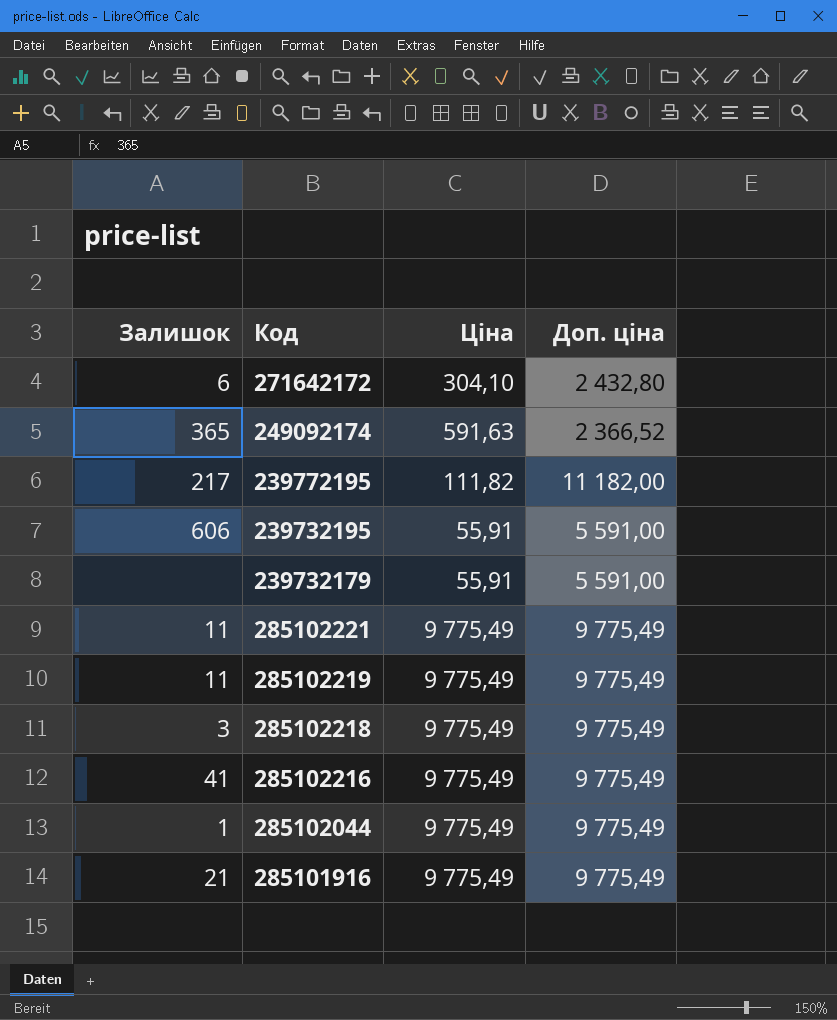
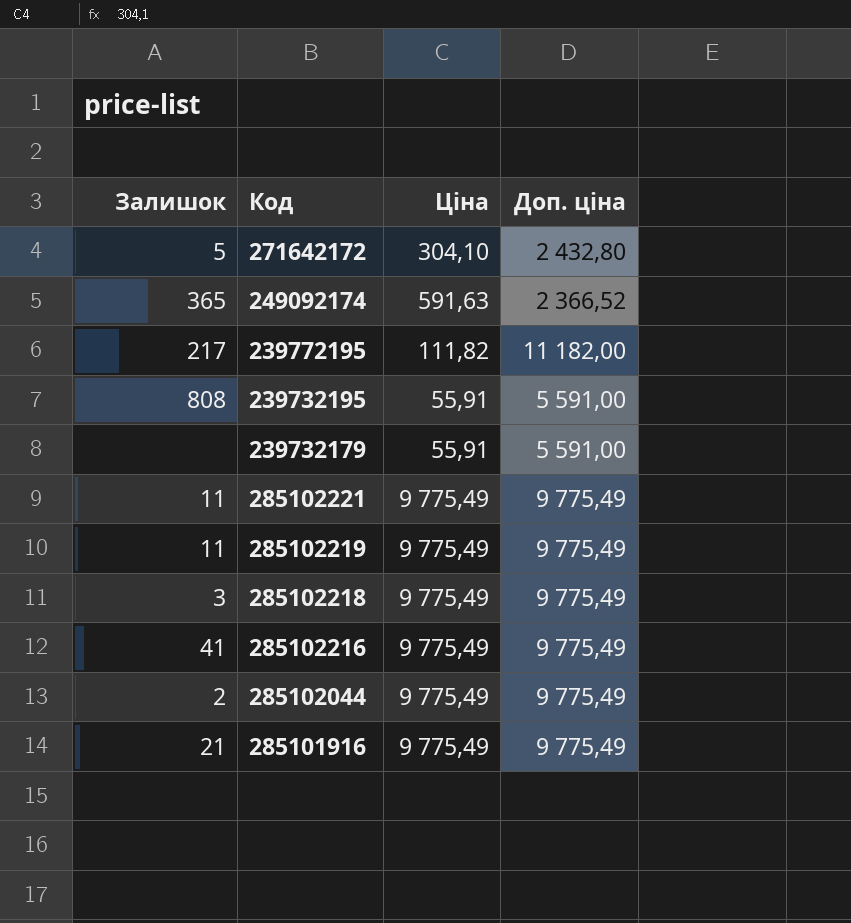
271642172 | Залишок: 6 -> 5
239732195 | Залишок: 606 -> 808
285102044 | Залишок: 1 -> 2

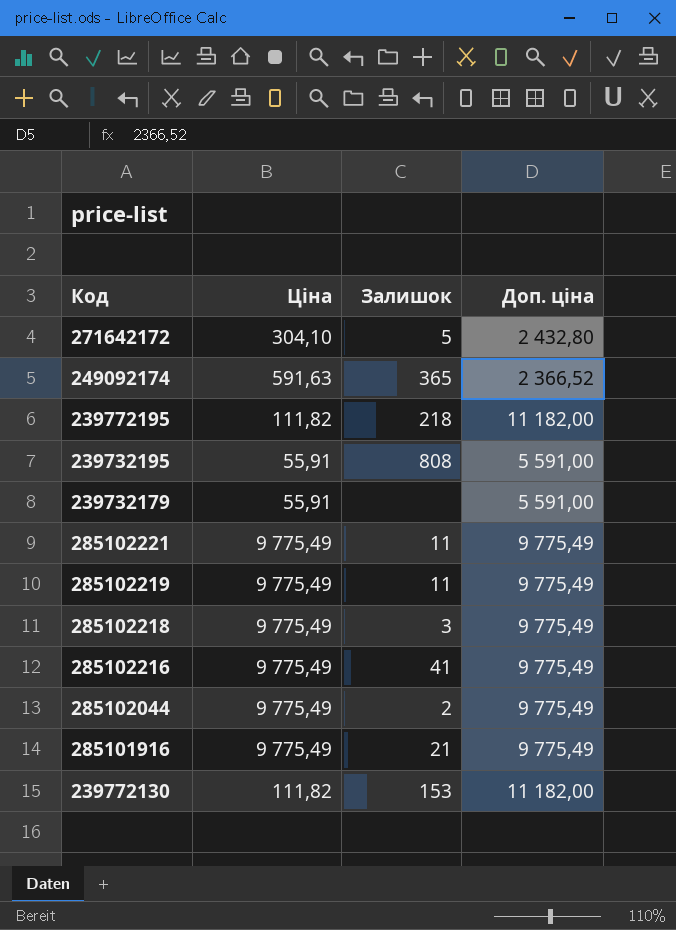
column Залишок | position: 1 -> 3
239772195 | Залишок: 217 -> 218
row 239772130: none -> 111,82 | 153 | 11 182,00

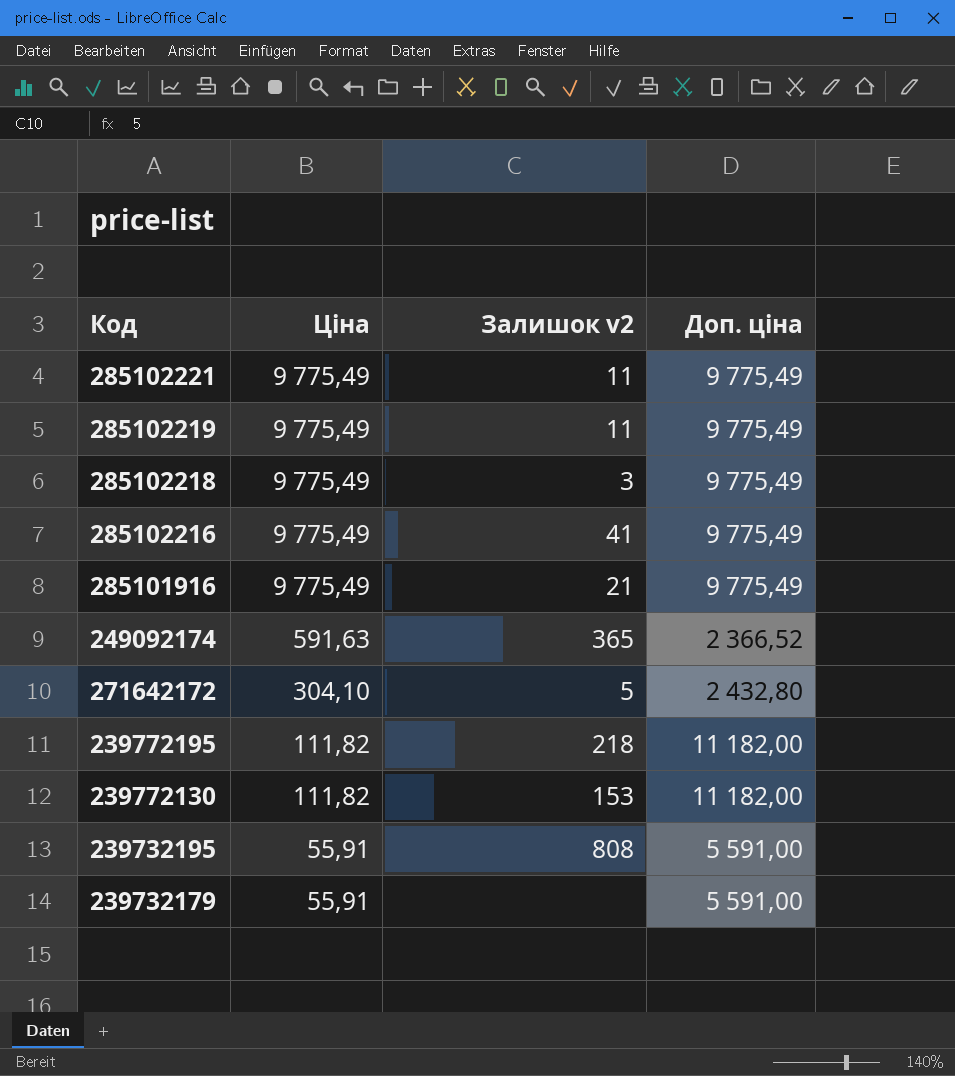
row order: none -> Ціна descending
column name: Залишок -> Залишок v2
row 285102044: 9 775,49 | 2 | 9 775,49 -> none

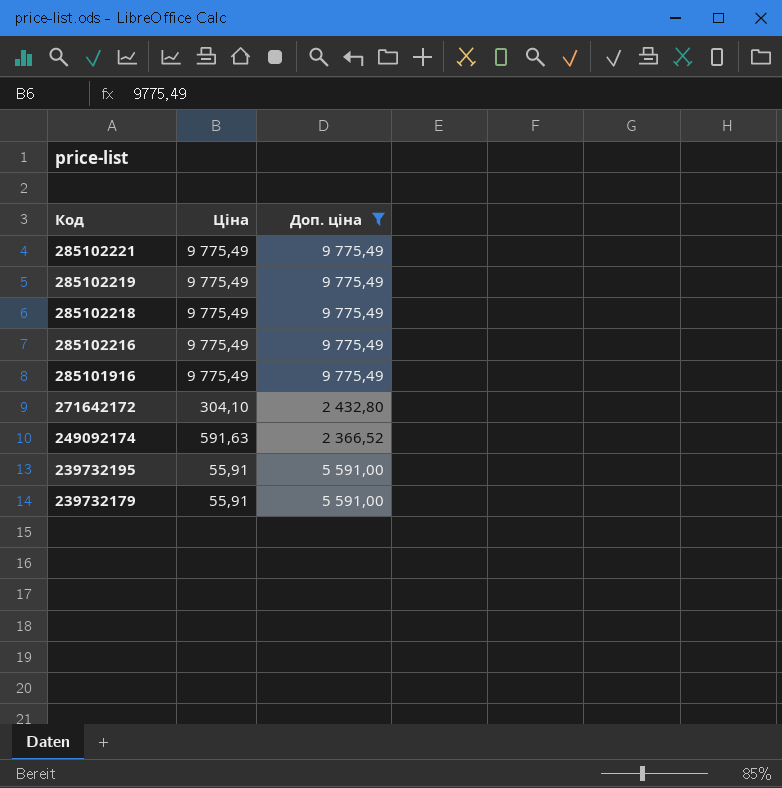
filter: none -> Доп. ціна != 11 182,00
row order: Ціна descending -> Код descending
column Залишок v2 | position: 3 -> none

